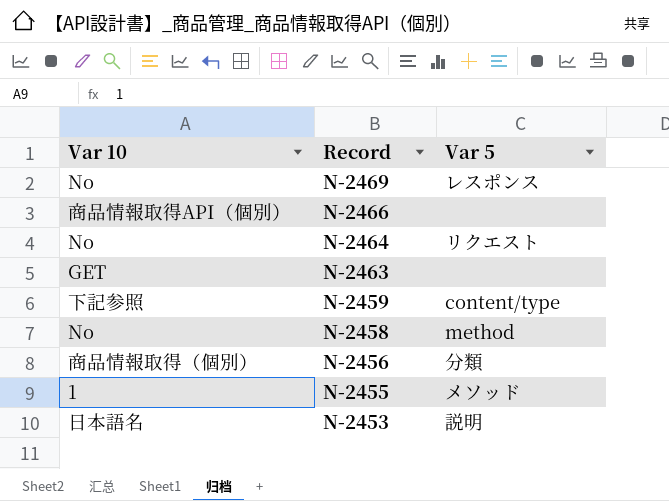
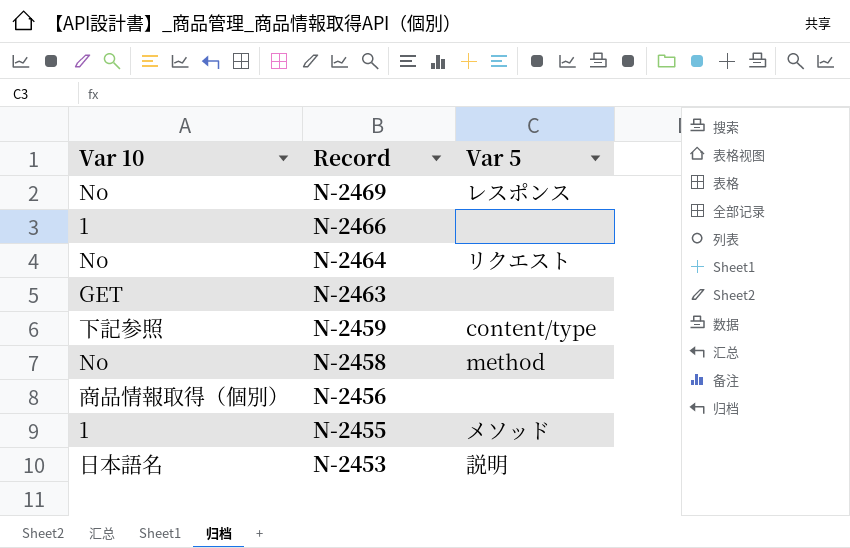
N-2466 | Var 10: 商品情報取得API（個別） -> 1
N-2456 | Var 5: 分類 -> none

